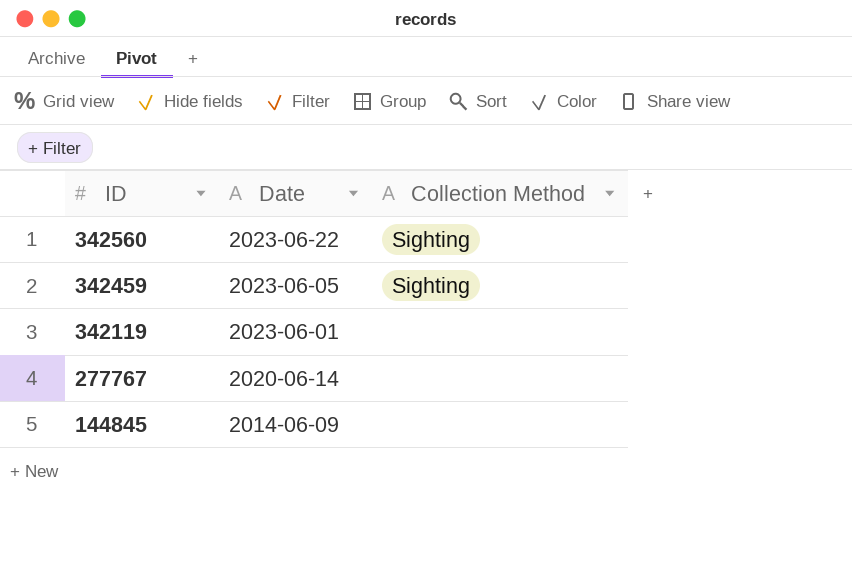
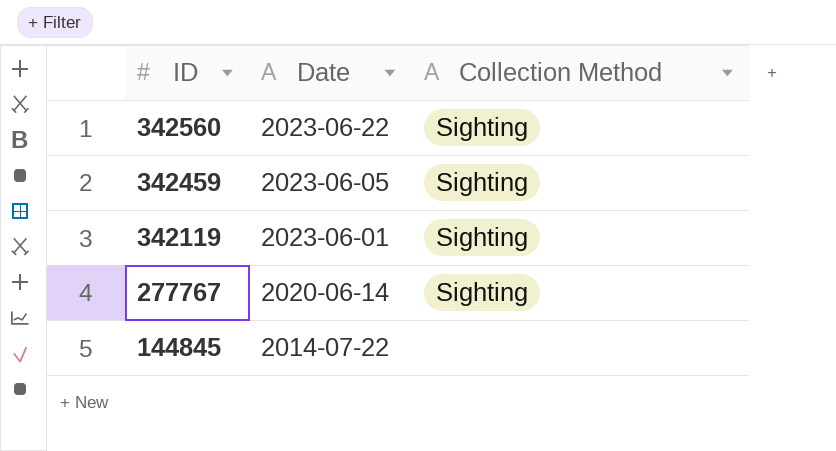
342119 | Collection Method: none -> Sighting
277767 | Collection Method: none -> Sighting
144845 | Date: 2014-06-09 -> 2014-07-22

